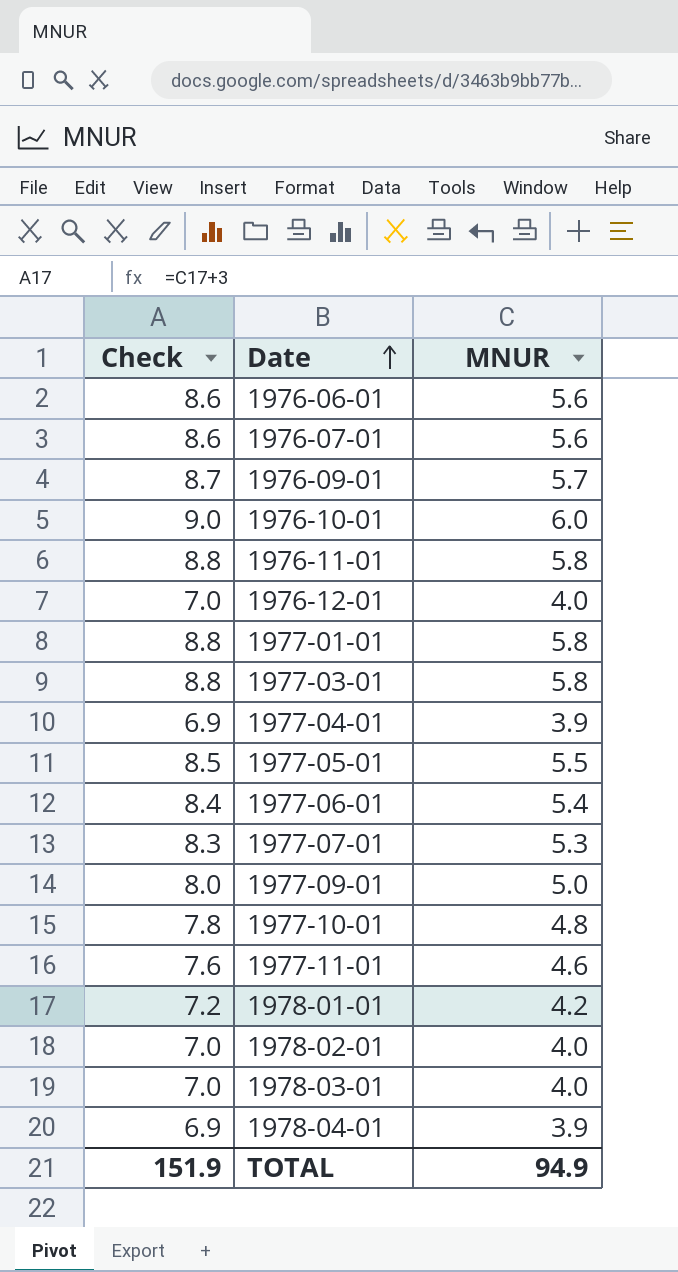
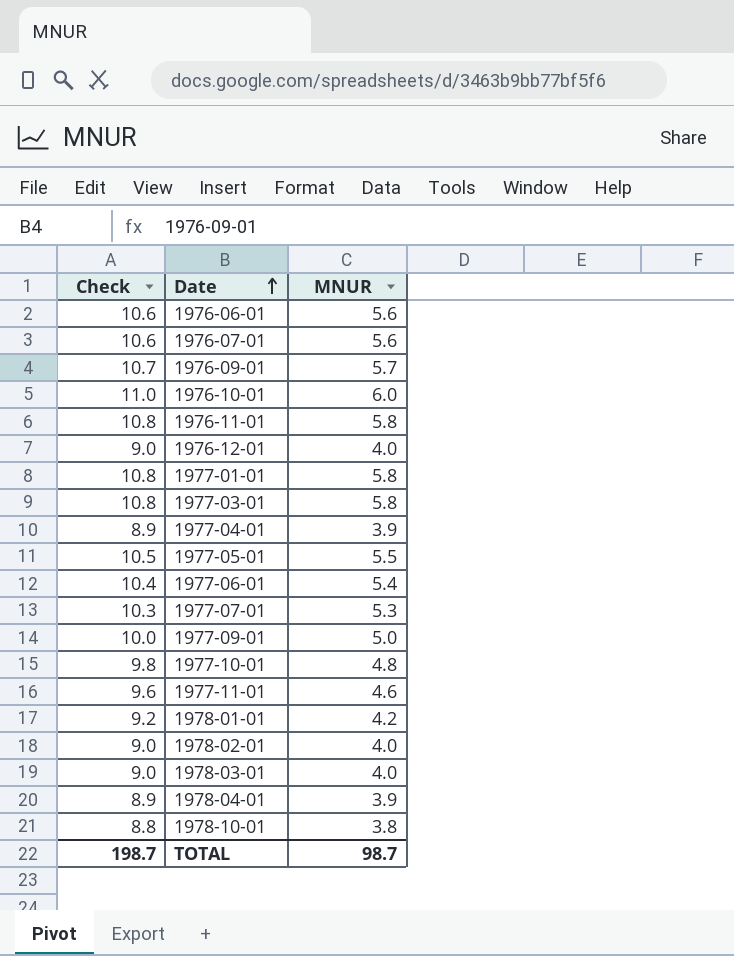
column Check | formula: [MNUR] + 3 -> [MNUR] + 5
row 1978-10-01: none -> 8.8 | 3.8
TOTAL | Check: 151.9 -> 198.7
TOTAL | MNUR: 94.9 -> 98.7

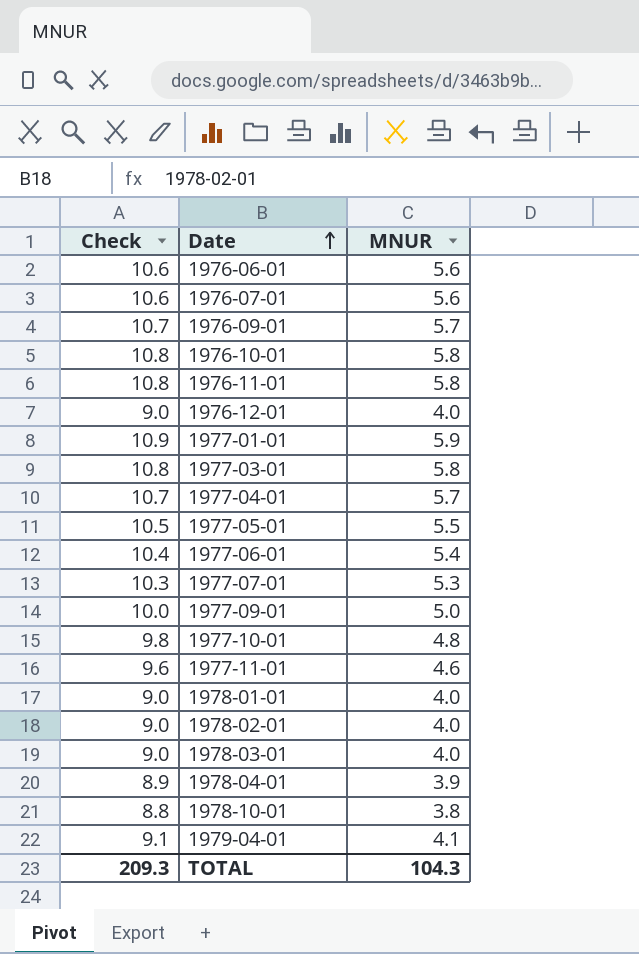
1976-10-01 | Check: 11.0 -> 10.8
1976-10-01 | MNUR: 6.0 -> 5.8
1977-01-01 | Check: 10.8 -> 10.9
1977-01-01 | MNUR: 5.8 -> 5.9
1977-04-01 | Check: 8.9 -> 10.7
1977-04-01 | MNUR: 3.9 -> 5.7
1978-01-01 | Check: 9.2 -> 9.0
1978-01-01 | MNUR: 4.2 -> 4.0
row 1979-04-01: none -> 9.1 | 4.1
TOTAL | Check: 198.7 -> 209.3
TOTAL | MNUR: 98.7 -> 104.3

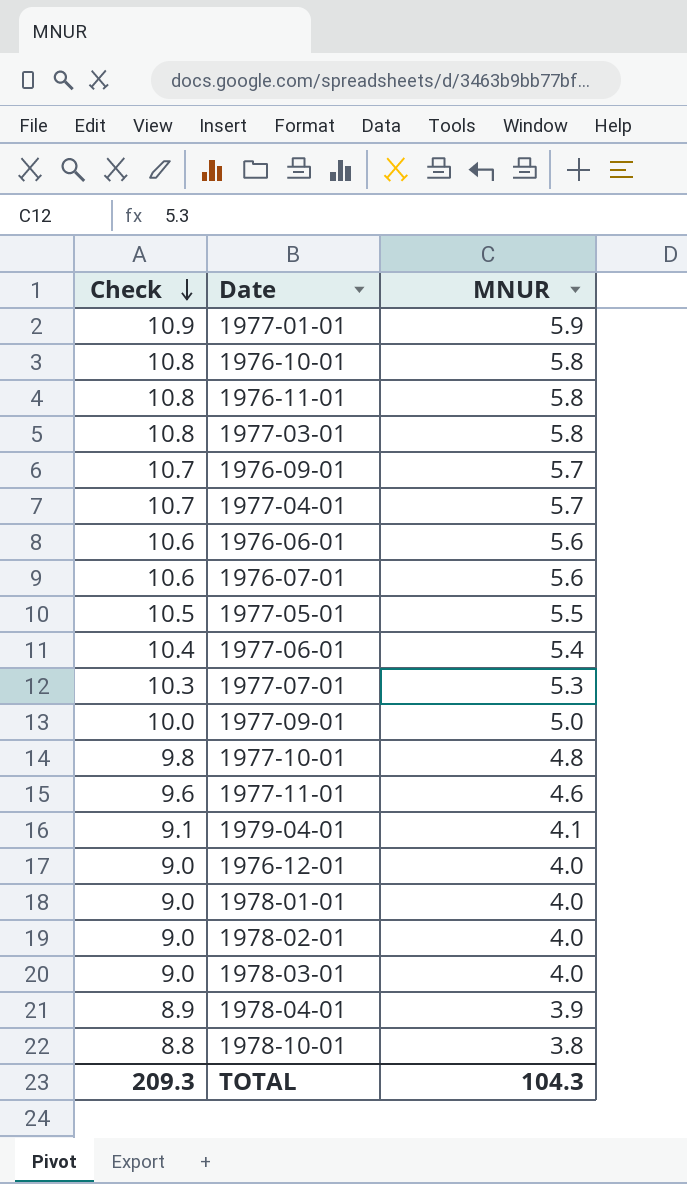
row order: Date ascending -> Check descending

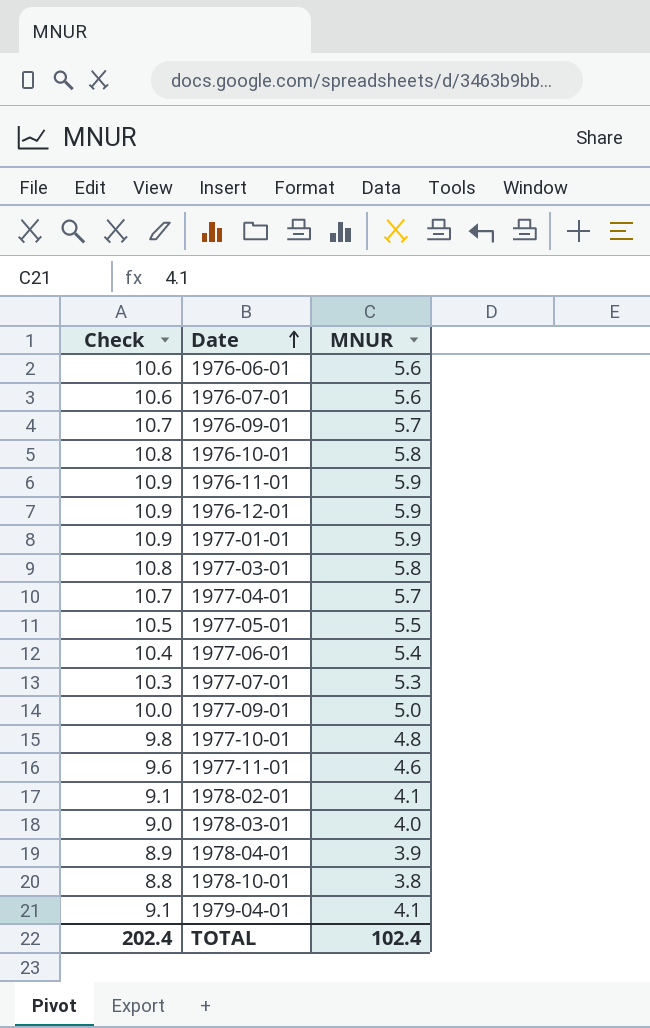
row order: Check descending -> Date ascending
row 1978-01-01: 9.0 | 4.0 -> none
1976-11-01 | Check: 10.8 -> 10.9
1976-11-01 | MNUR: 5.8 -> 5.9
1976-12-01 | Check: 9.0 -> 10.9
1976-12-01 | MNUR: 4.0 -> 5.9
1978-02-01 | Check: 9.0 -> 9.1
1978-02-01 | MNUR: 4.0 -> 4.1
TOTAL | Check: 209.3 -> 202.4
TOTAL | MNUR: 104.3 -> 102.4

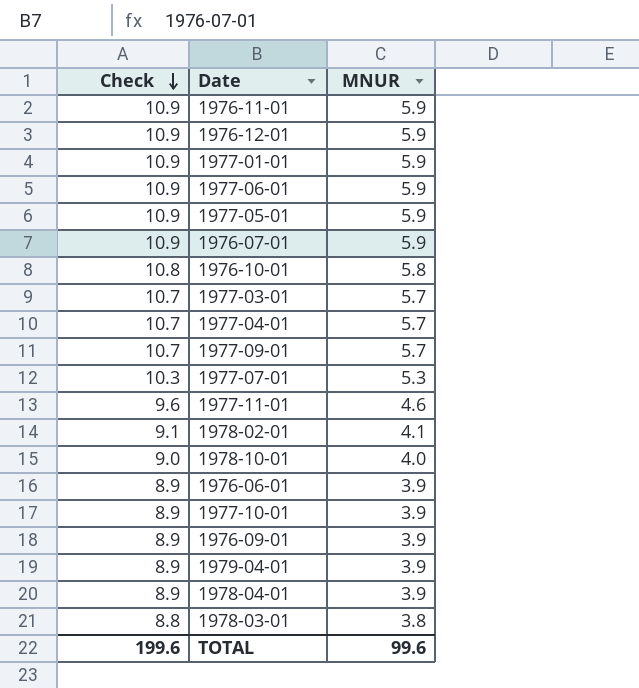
row order: Date ascending -> Check descending
1977-06-01 | Check: 10.4 -> 10.9
1977-06-01 | MNUR: 5.4 -> 5.9
1977-05-01 | Check: 10.5 -> 10.9
1977-05-01 | MNUR: 5.5 -> 5.9
1976-07-01 | Check: 10.6 -> 10.9
1976-07-01 | MNUR: 5.6 -> 5.9
1977-03-01 | Check: 10.8 -> 10.7
1977-03-01 | MNUR: 5.8 -> 5.7
1977-09-01 | Check: 10.0 -> 10.7
1977-09-01 | MNUR: 5.0 -> 5.7
1978-10-01 | Check: 8.8 -> 9.0
1978-10-01 | MNUR: 3.8 -> 4.0
1976-06-01 | Check: 10.6 -> 8.9
1976-06-01 | MNUR: 5.6 -> 3.9
1977-10-01 | Check: 9.8 -> 8.9
1977-10-01 | MNUR: 4.8 -> 3.9
1976-09-01 | Check: 10.7 -> 8.9
1976-09-01 | MNUR: 5.7 -> 3.9
1979-04-01 | Check: 9.1 -> 8.9
1979-04-01 | MNUR: 4.1 -> 3.9
1978-03-01 | Check: 9.0 -> 8.8
1978-03-01 | MNUR: 4.0 -> 3.8
TOTAL | Check: 202.4 -> 199.6
TOTAL | MNUR: 102.4 -> 99.6

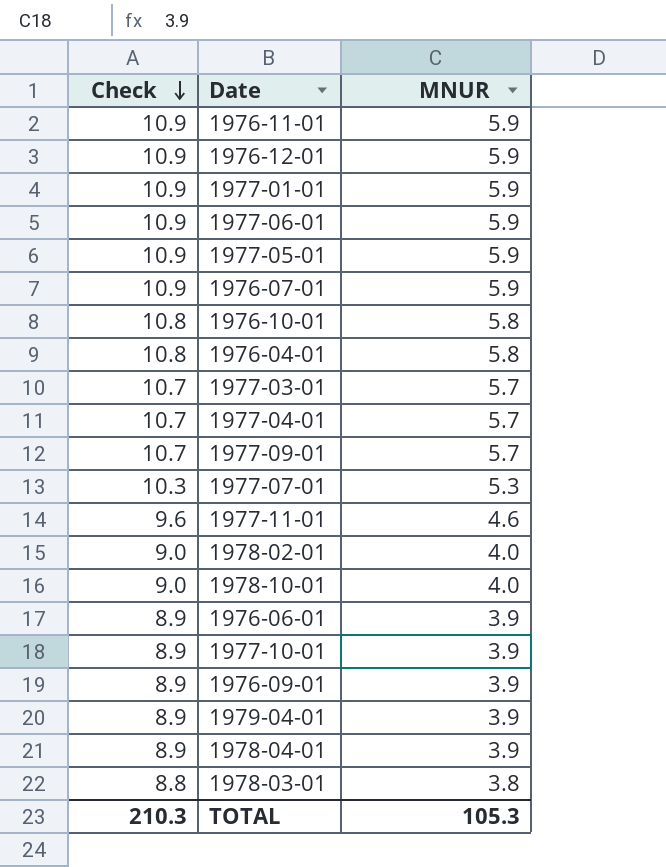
row 1976-04-01: none -> 10.8 | 5.8
1978-02-01 | Check: 9.1 -> 9.0
1978-02-01 | MNUR: 4.1 -> 4.0
TOTAL | Check: 199.6 -> 210.3
TOTAL | MNUR: 99.6 -> 105.3

